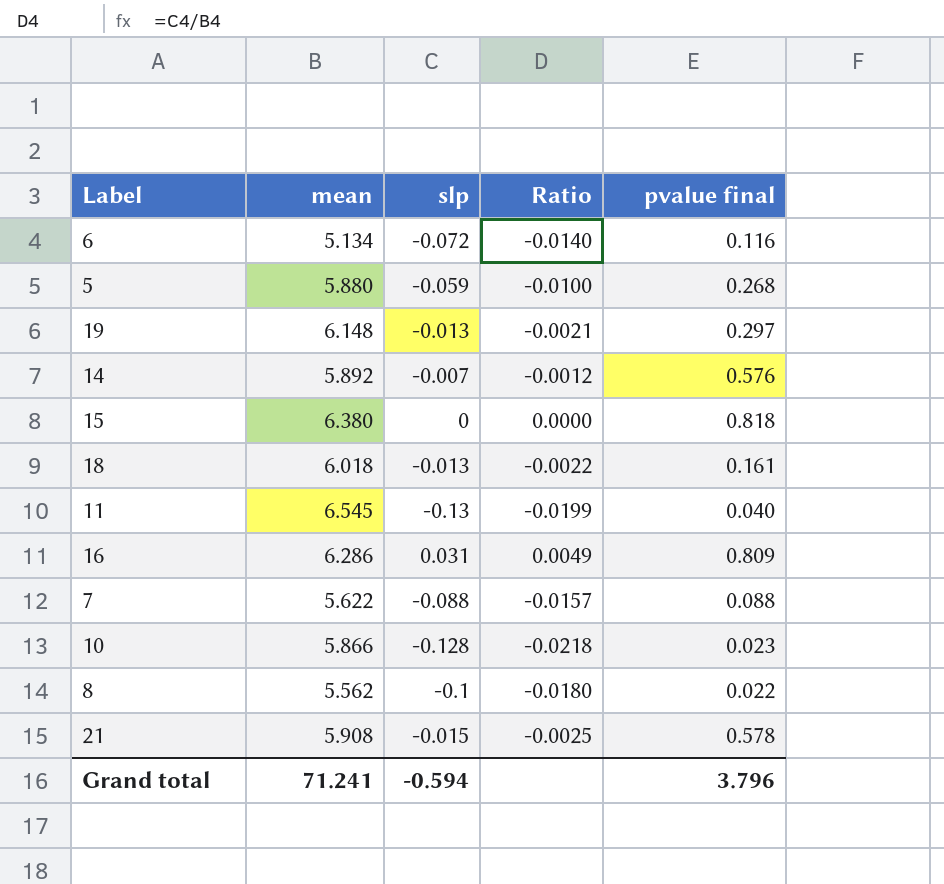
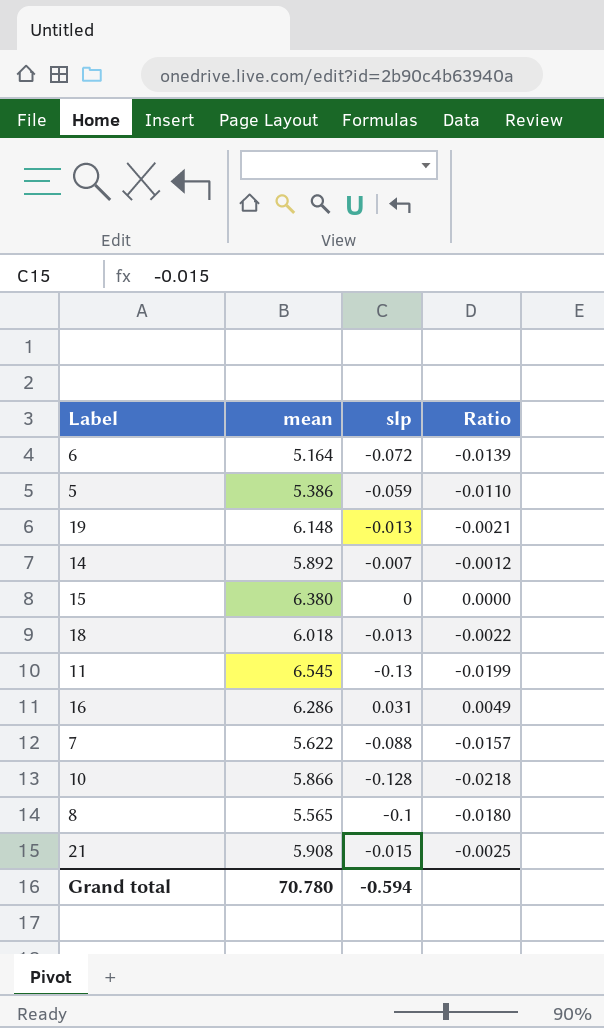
column pvalue final | position: 5 -> none
6 | mean: 5.134 -> 5.164
6 | Ratio: -0.0140 -> -0.0139
5 | mean: 5.880 -> 5.386
5 | Ratio: -0.0100 -> -0.0110
8 | mean: 5.562 -> 5.565
Grand total | mean: 71.241 -> 70.780

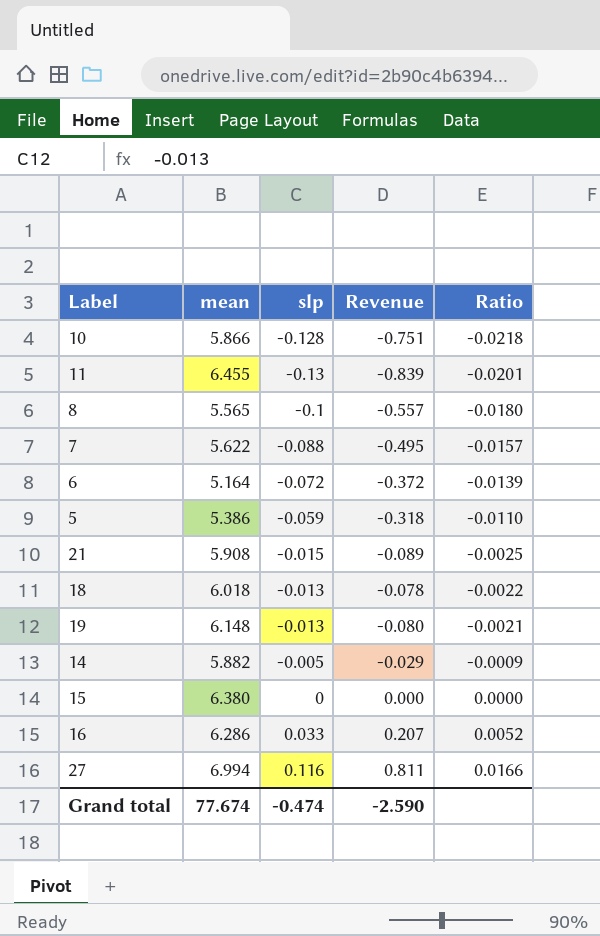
row order: none -> Ratio ascending
column Revenue | formula: none -> [mean] * [slp]
11 | mean: 6.545 -> 6.455
11 | Ratio: -0.0199 -> -0.0201
14 | mean: 5.892 -> 5.882
14 | slp: -0.007 -> -0.005
14 | Ratio: -0.0012 -> -0.0009
16 | slp: 0.031 -> 0.033
16 | Ratio: 0.0049 -> 0.0052
row 27: none -> 6.994 | 0.116 | 0.811 | 0.0166
Grand total | mean: 70.780 -> 77.674
Grand total | slp: -0.594 -> -0.474

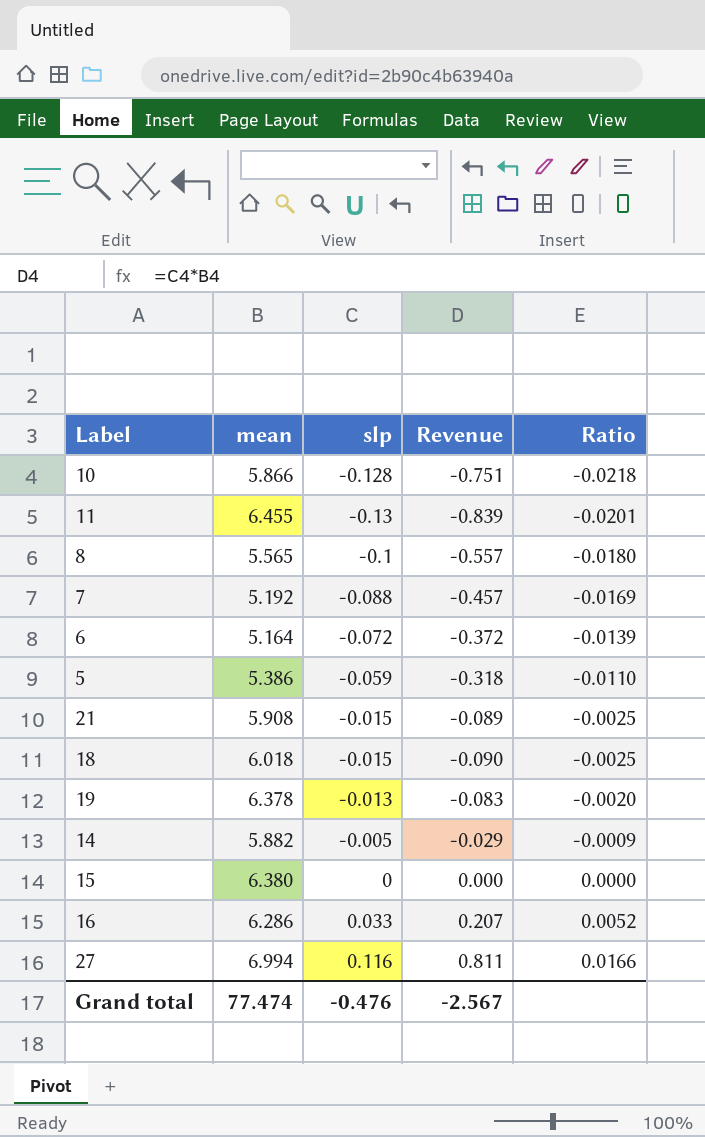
7 | mean: 5.622 -> 5.192
7 | Revenue: -0.495 -> -0.457
7 | Ratio: -0.0157 -> -0.0169
18 | slp: -0.013 -> -0.015
18 | Revenue: -0.078 -> -0.090
18 | Ratio: -0.0022 -> -0.0025
19 | mean: 6.148 -> 6.378
19 | Revenue: -0.080 -> -0.083
19 | Ratio: -0.0021 -> -0.0020
Grand total | mean: 77.674 -> 77.474
Grand total | slp: -0.474 -> -0.476
Grand total | Revenue: -2.590 -> -2.567

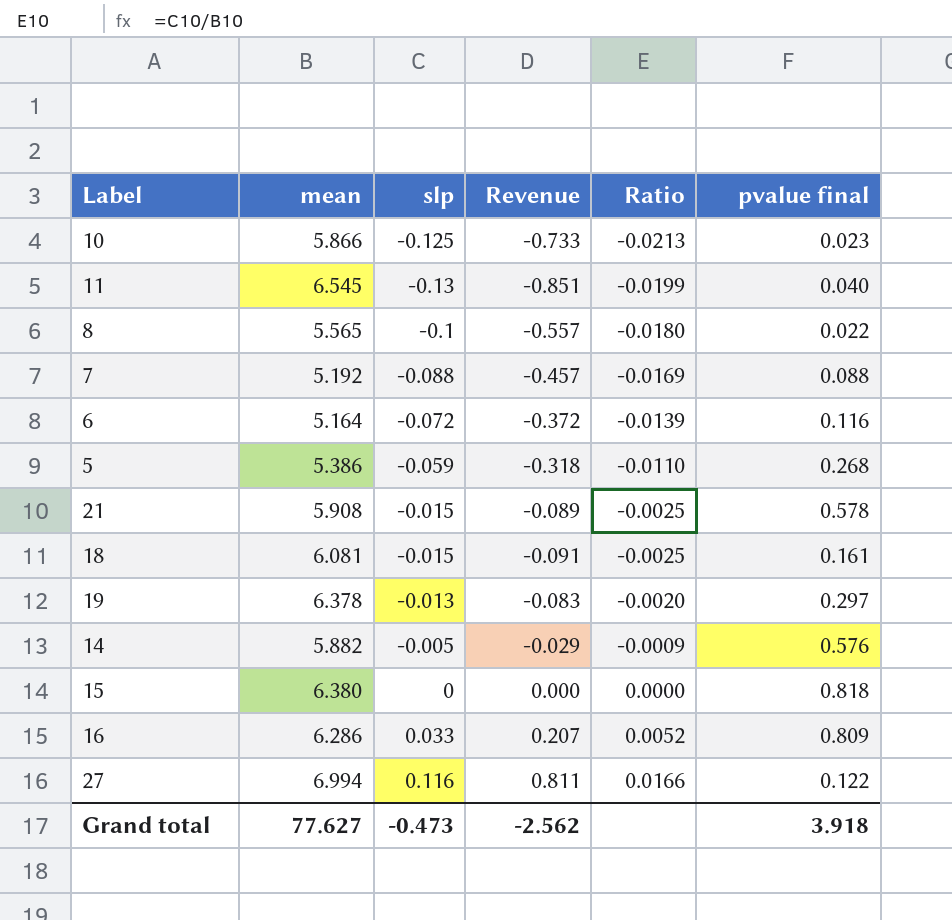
column pvalue final | position: none -> 6
10 | slp: -0.128 -> -0.125
10 | Revenue: -0.751 -> -0.733
10 | Ratio: -0.0218 -> -0.0213
11 | mean: 6.455 -> 6.545
11 | Revenue: -0.839 -> -0.851
11 | Ratio: -0.0201 -> -0.0199
18 | mean: 6.018 -> 6.081
18 | Revenue: -0.090 -> -0.091
Grand total | mean: 77.474 -> 77.627
Grand total | slp: -0.476 -> -0.473
Grand total | Revenue: -2.567 -> -2.562

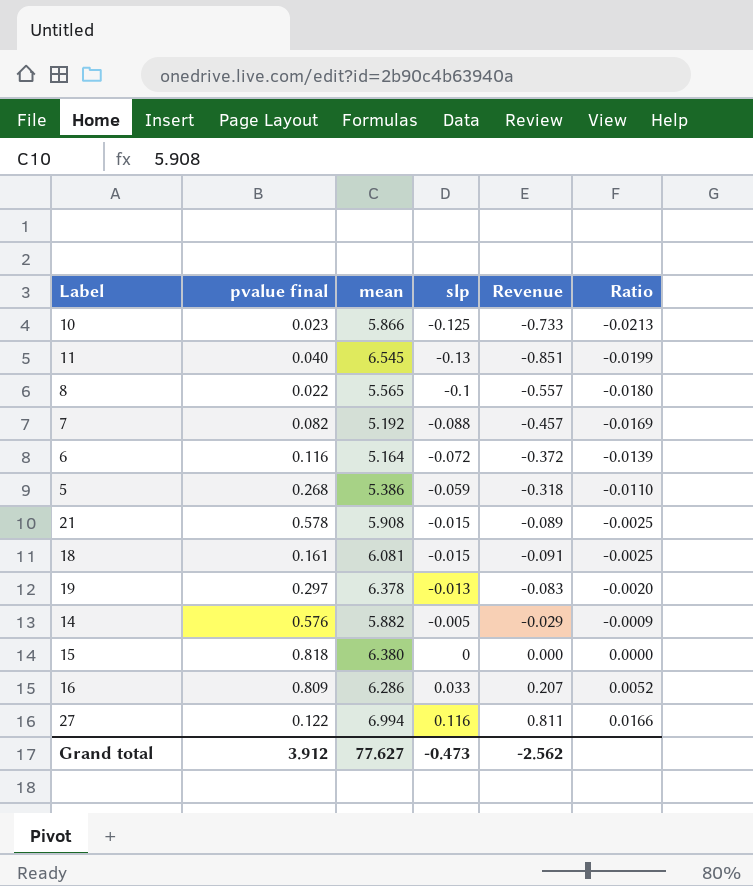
column pvalue final | position: 6 -> 2
7 | pvalue final: 0.088 -> 0.082
Grand total | pvalue final: 3.918 -> 3.912

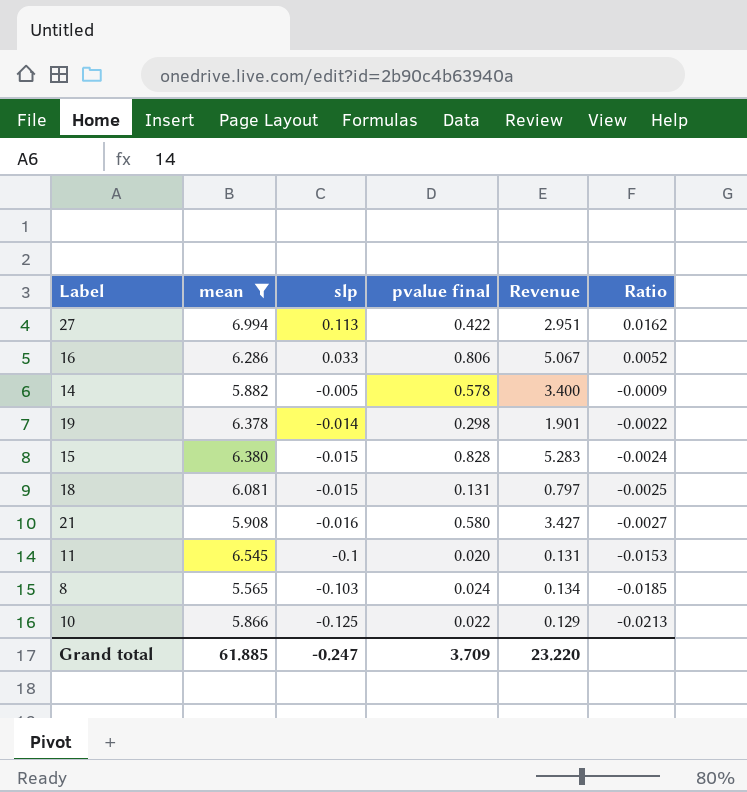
filter: none -> mean >= 5.565
row order: Ratio ascending -> slp descending
column pvalue final | position: 2 -> 4
column Revenue | formula: [mean] * [slp] -> [mean] * [pvalue final]
27 | slp: 0.116 -> 0.113
27 | pvalue final: 0.122 -> 0.422
27 | Ratio: 0.0166 -> 0.0162
16 | pvalue final: 0.809 -> 0.806
14 | pvalue final: 0.576 -> 0.578
19 | slp: -0.013 -> -0.014
19 | pvalue final: 0.297 -> 0.298
19 | Ratio: -0.0020 -> -0.0022
15 | slp: 0 -> -0.015
15 | pvalue final: 0.818 -> 0.828
15 | Ratio: 0.0000 -> -0.0024
18 | pvalue final: 0.161 -> 0.131
21 | slp: -0.015 -> -0.016
21 | pvalue final: 0.578 -> 0.580
21 | Ratio: -0.0025 -> -0.0027
11 | slp: -0.13 -> -0.1
11 | pvalue final: 0.040 -> 0.020
11 | Ratio: -0.0199 -> -0.0153
8 | slp: -0.1 -> -0.103
8 | pvalue final: 0.022 -> 0.024
8 | Ratio: -0.0180 -> -0.0185
10 | pvalue final: 0.023 -> 0.022
Grand total | mean: 77.627 -> 61.885
Grand total | slp: -0.473 -> -0.247
Grand total | pvalue final: 3.912 -> 3.709
Grand total | Revenue: -2.562 -> 23.220

